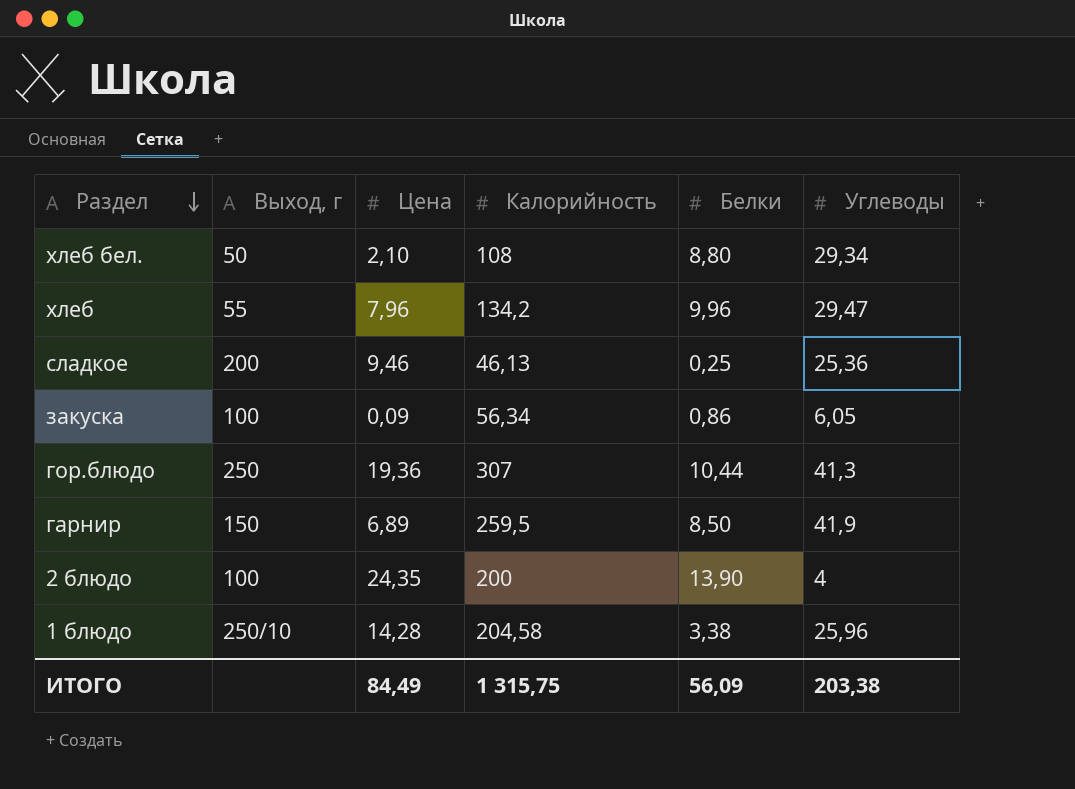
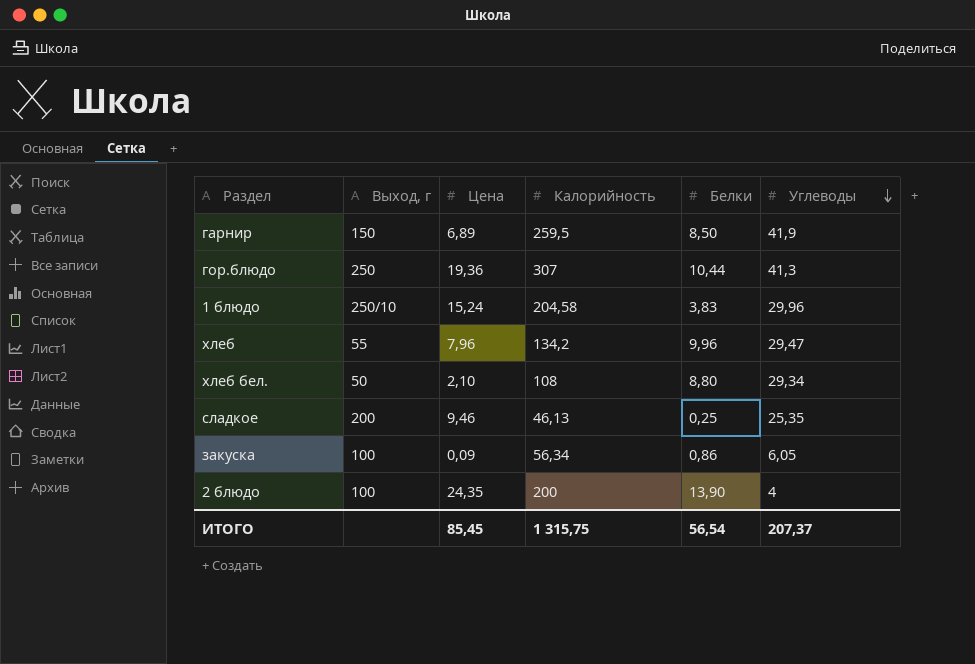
row order: Раздел descending -> Углеводы descending
1 блюдо | Цена: 14,28 -> 15,24
1 блюдо | Белки: 3,38 -> 3,83
1 блюдо | Углеводы: 25,96 -> 29,96
сладкое | Углеводы: 25,36 -> 25,35
ИТОГО | Цена: 84,49 -> 85,45
ИТОГО | Белки: 56,09 -> 56,54
ИТОГО | Углеводы: 203,38 -> 207,37

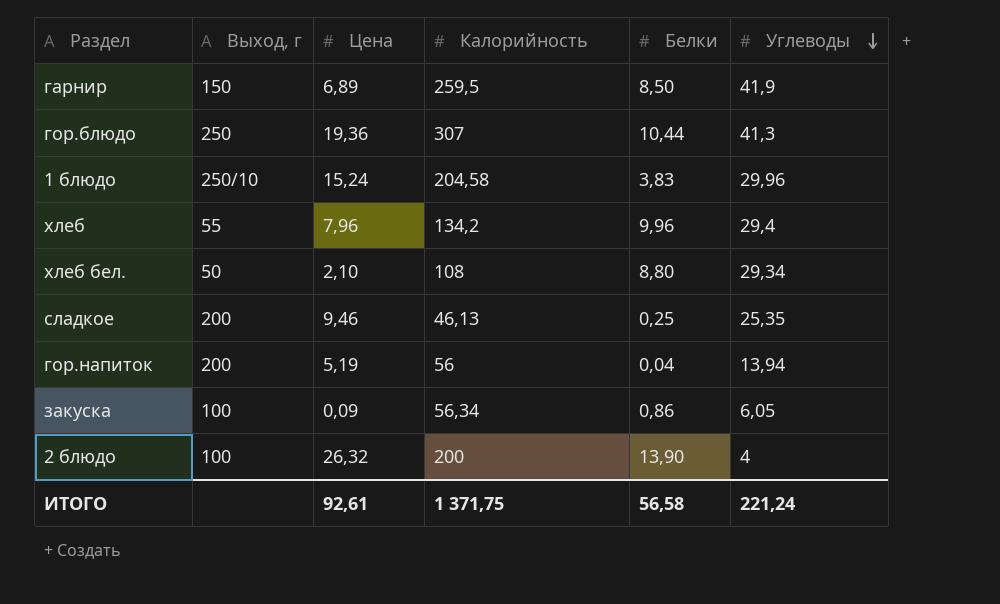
хлеб | Углеводы: 29,47 -> 29,4
row гор.напиток: none -> 200 | 5,19 | 56 | 0,04 | 13,94
2 блюдо | Цена: 24,35 -> 26,32
ИТОГО | Цена: 85,45 -> 92,61
ИТОГО | Калорийность: 1 315,75 -> 1 371,75
ИТОГО | Белки: 56,54 -> 56,58
ИТОГО | Углеводы: 207,37 -> 221,24

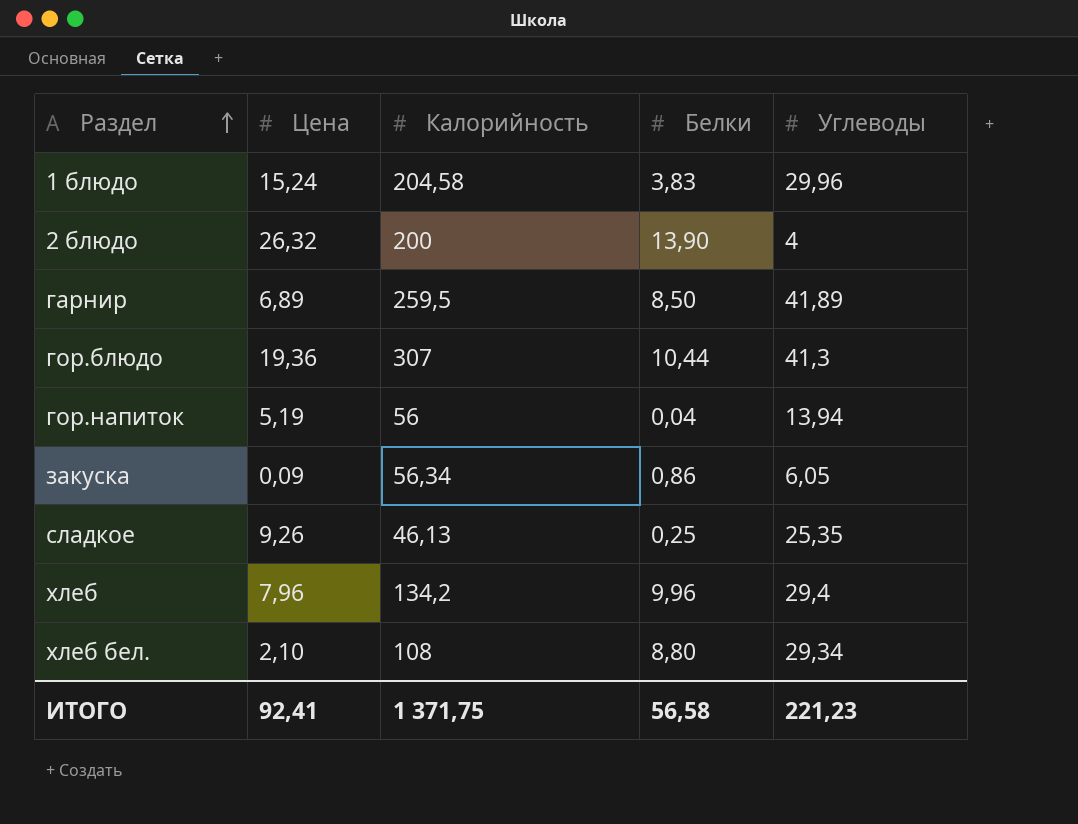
row order: Углеводы descending -> Раздел ascending
column Выход, г | position: 2 -> none
гарнир | Углеводы: 41,9 -> 41,89
сладкое | Цена: 9,46 -> 9,26
ИТОГО | Цена: 92,61 -> 92,41
ИТОГО | Углеводы: 221,24 -> 221,23

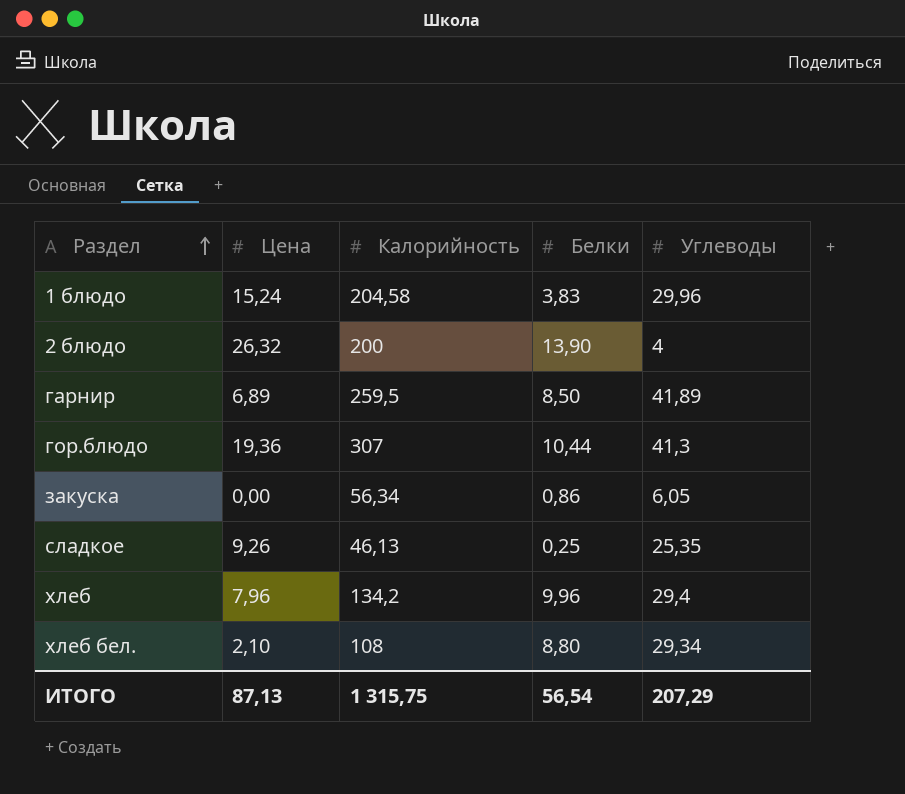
row гор.напиток: 5,19 | 56 | 0,04 | 13,94 -> none
закуска | Цена: 0,09 -> 0,00
ИТОГО | Цена: 92,41 -> 87,13
ИТОГО | Калорийность: 1 371,75 -> 1 315,75
ИТОГО | Белки: 56,58 -> 56,54
ИТОГО | Углеводы: 221,23 -> 207,29

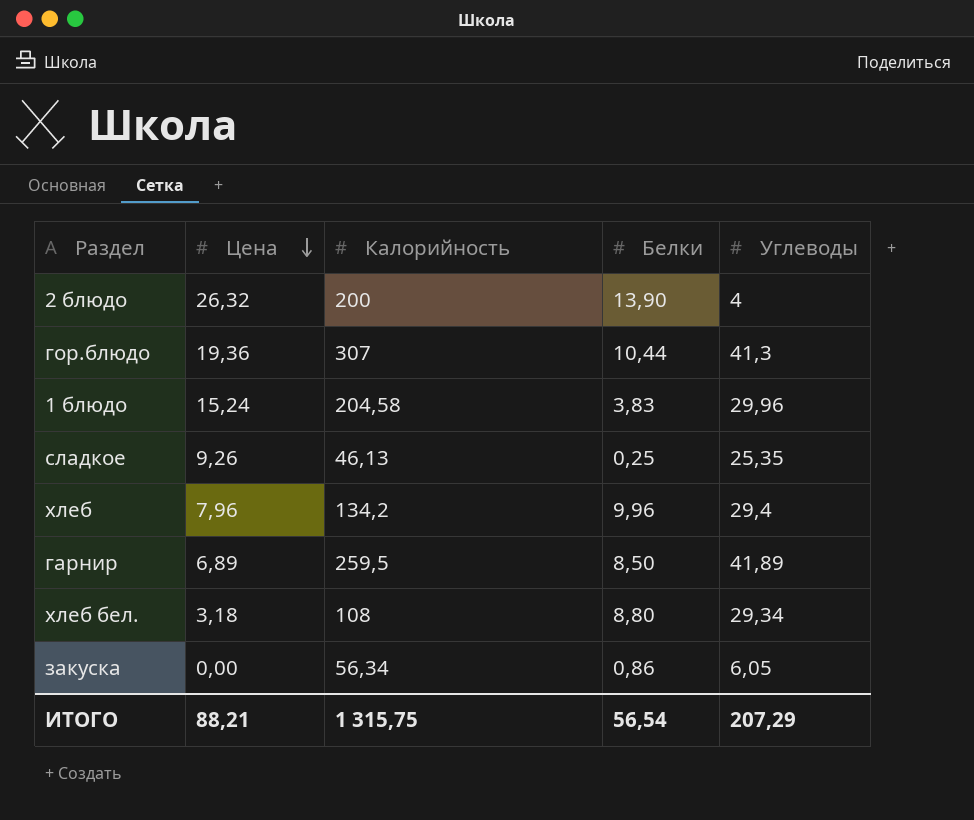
row order: Раздел ascending -> Цена descending
хлеб бел. | Цена: 2,10 -> 3,18
ИТОГО | Цена: 87,13 -> 88,21

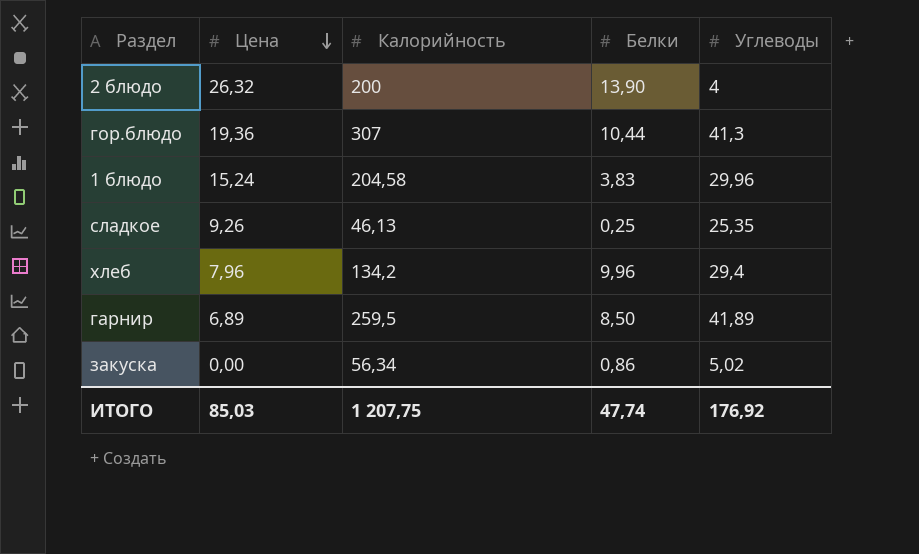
row хлеб бел.: 3,18 | 108 | 8,80 | 29,34 -> none
закуска | Углеводы: 6,05 -> 5,02
ИТОГО | Цена: 88,21 -> 85,03
ИТОГО | Калорийность: 1 315,75 -> 1 207,75
ИТОГО | Белки: 56,54 -> 47,74
ИТОГО | Углеводы: 207,29 -> 176,92

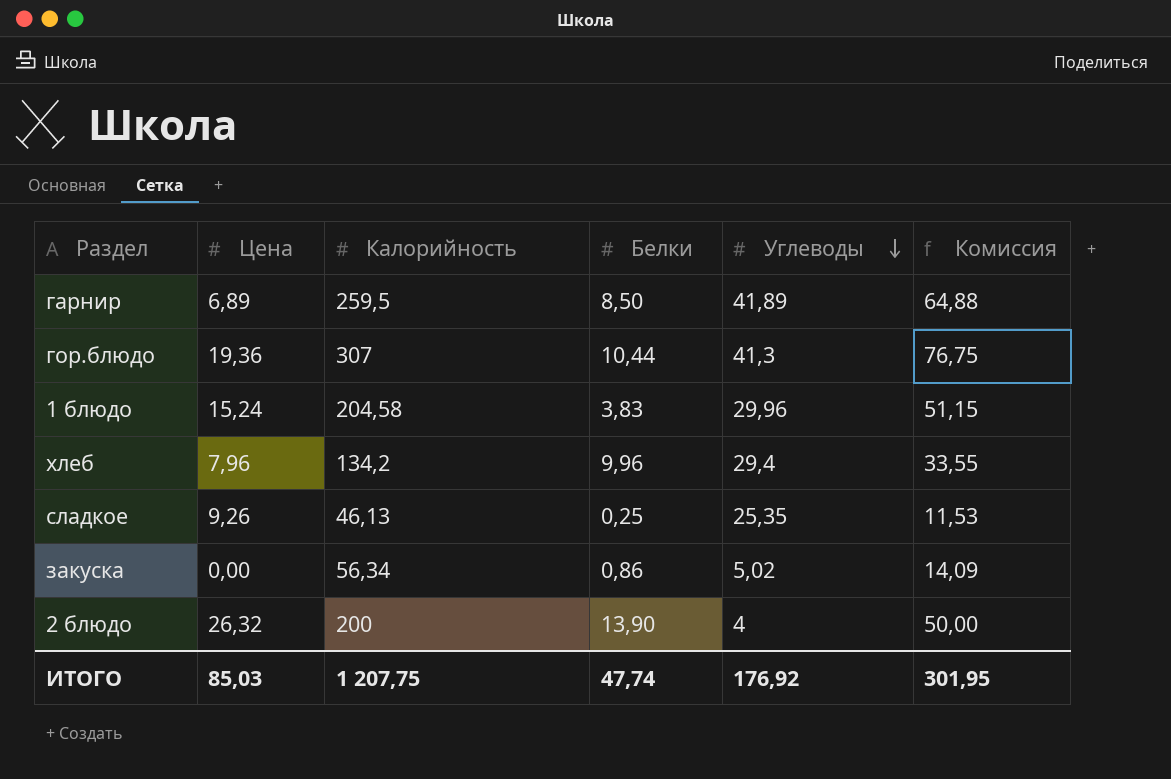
row order: Цена descending -> Углеводы descending
column Комиссия | formula: none -> [Калорийность] * 0,25

